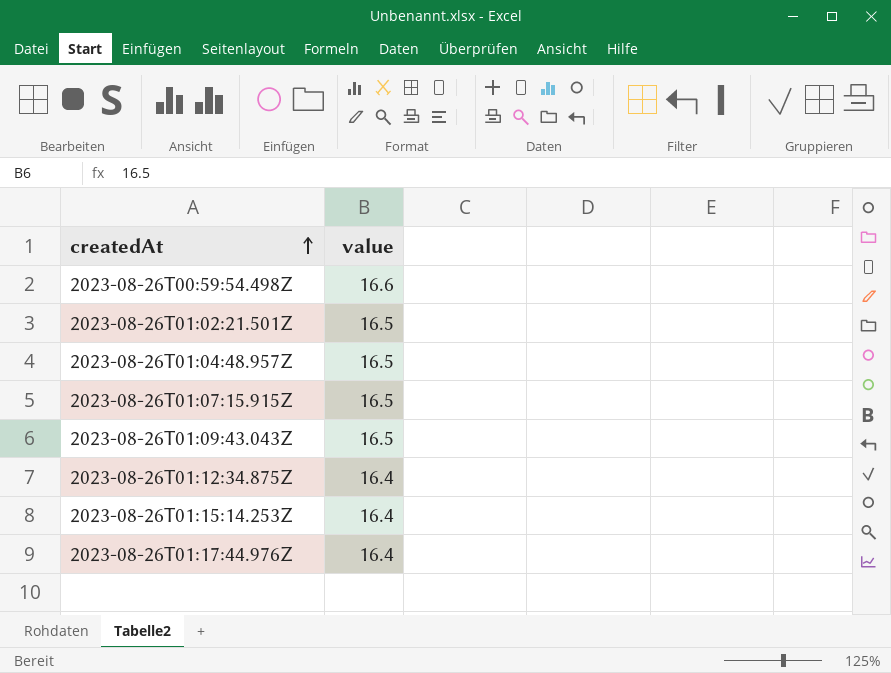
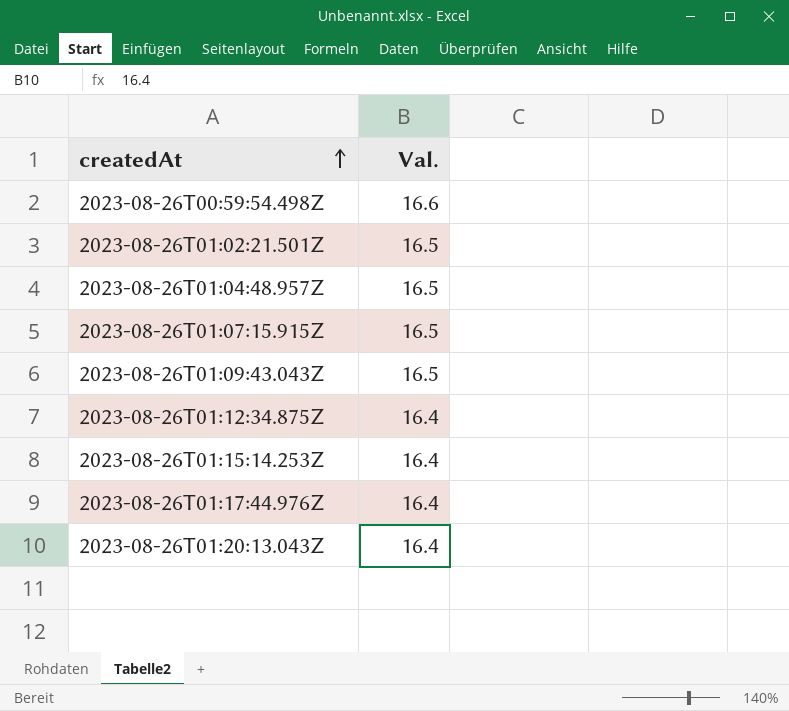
column name: value -> Val.
row 2023-08-26T01:20:13.043Z: none -> 16.4

